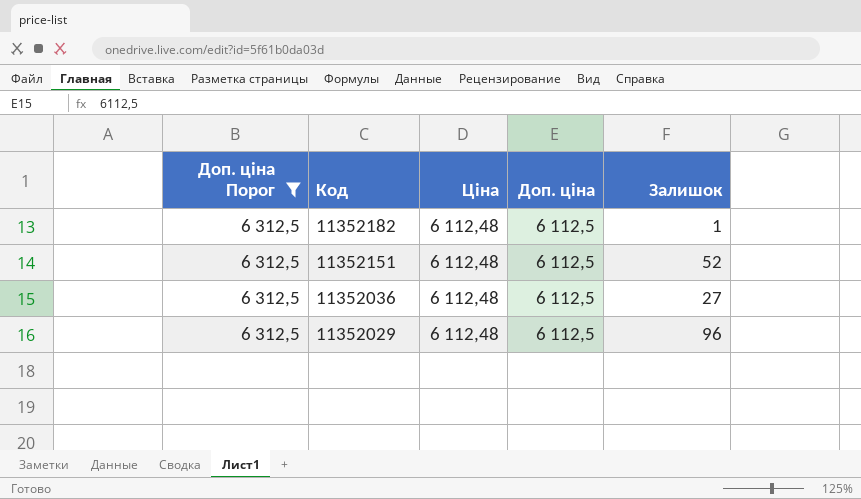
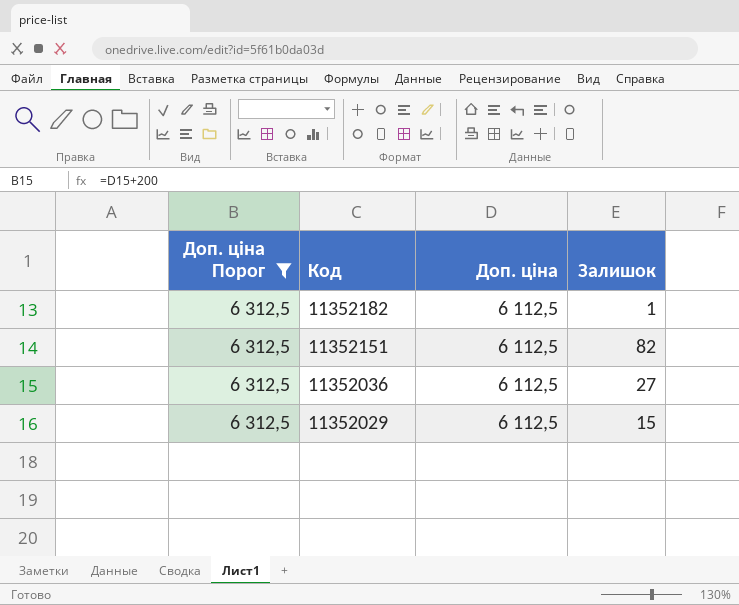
column Ціна | position: 3 -> none
11352151 | Залишок: 52 -> 82
11352029 | Залишок: 96 -> 15

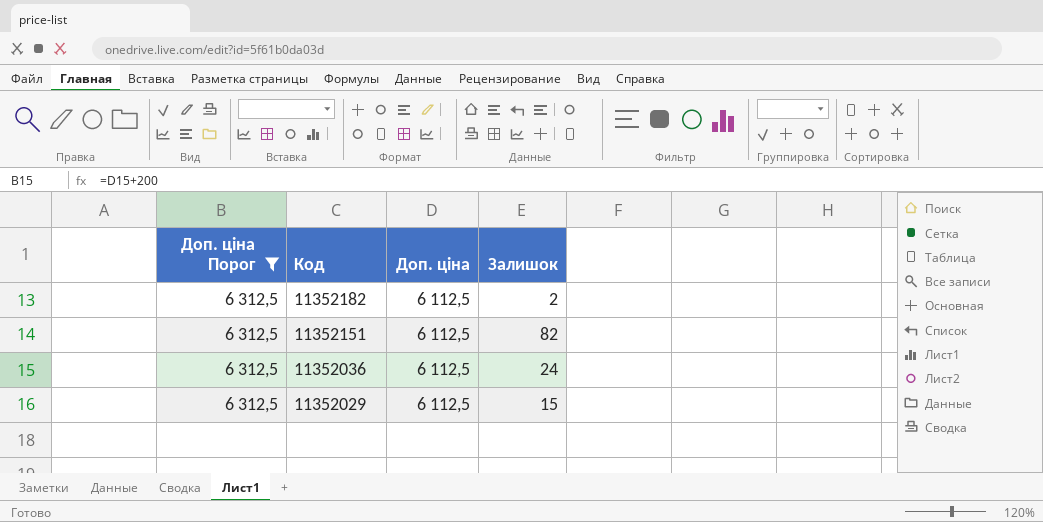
11352182 | Залишок: 1 -> 2
11352036 | Залишок: 27 -> 24

